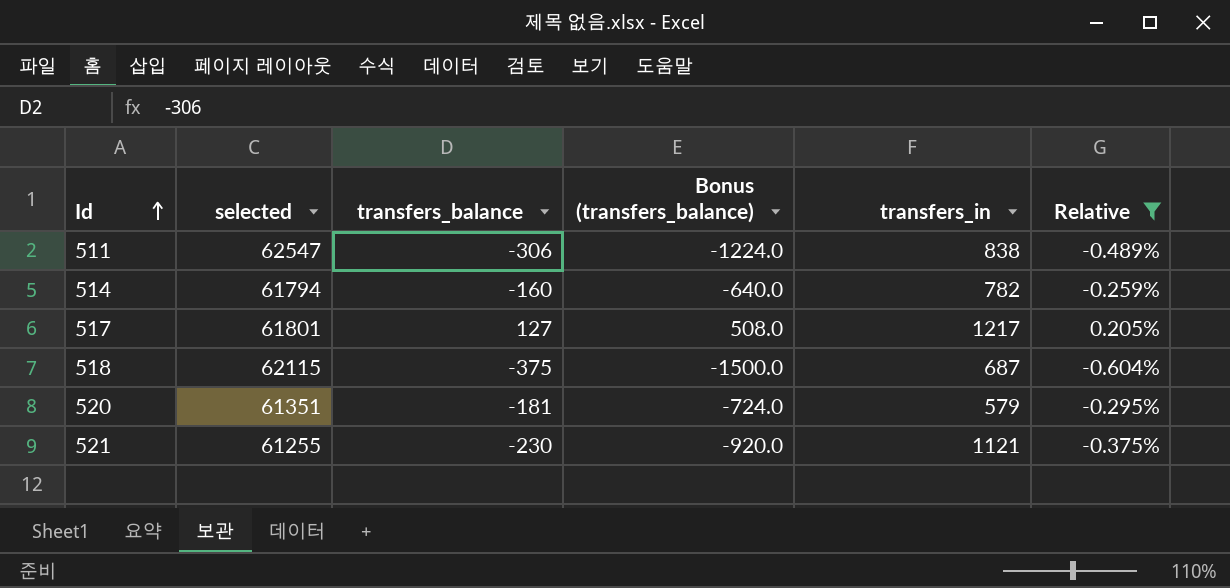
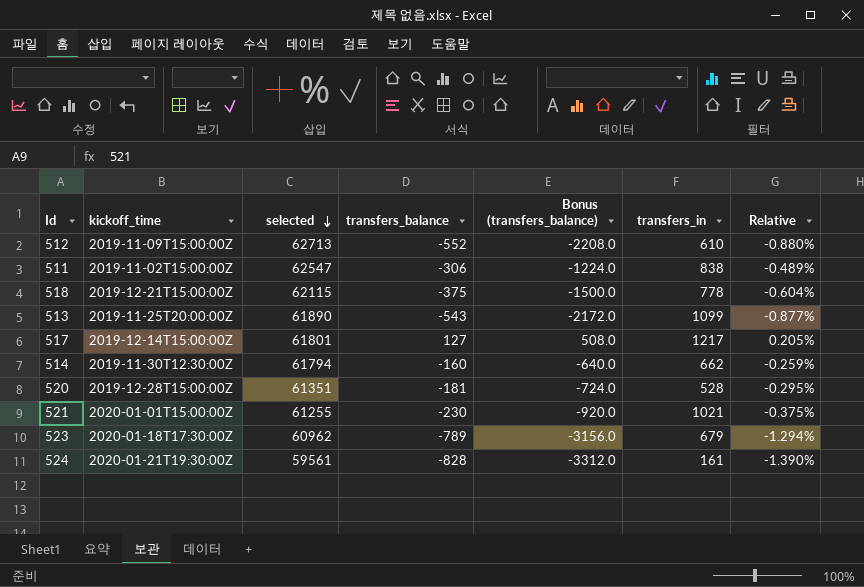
filter: Relative >= -0.604% -> none
row order: Id ascending -> selected descending
column kickoff_time | position: none -> 2
518 | transfers_in: 687 -> 778
514 | transfers_in: 782 -> 662
520 | transfers_in: 579 -> 528
521 | transfers_in: 1121 -> 1021

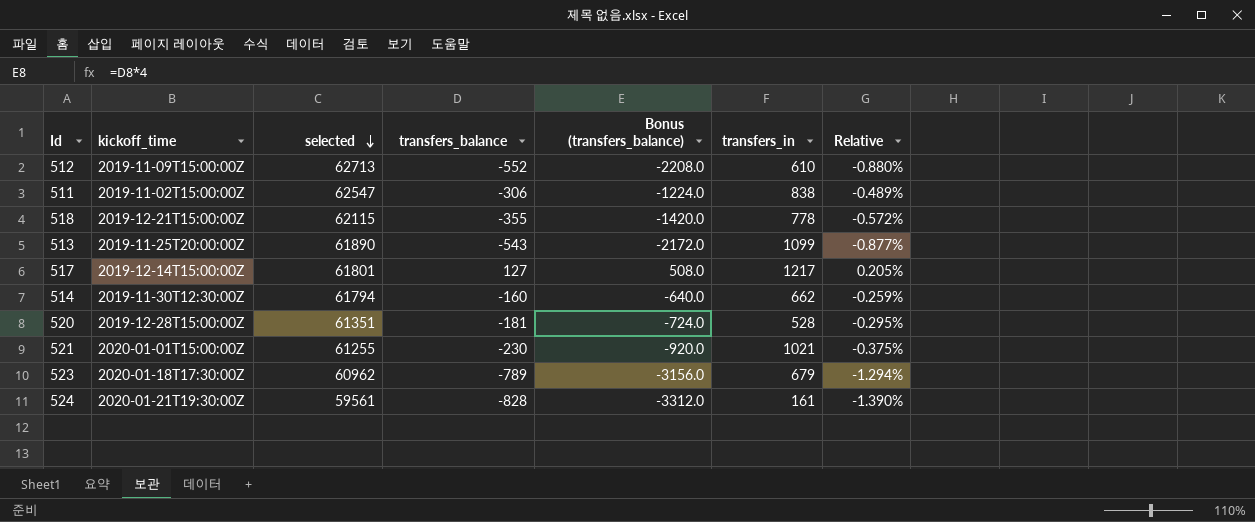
518 | transfers_balance: -375 -> -355
518 | Bonus (transfers_balance): -1500.0 -> -1420.0
518 | Relative: -0.604% -> -0.572%

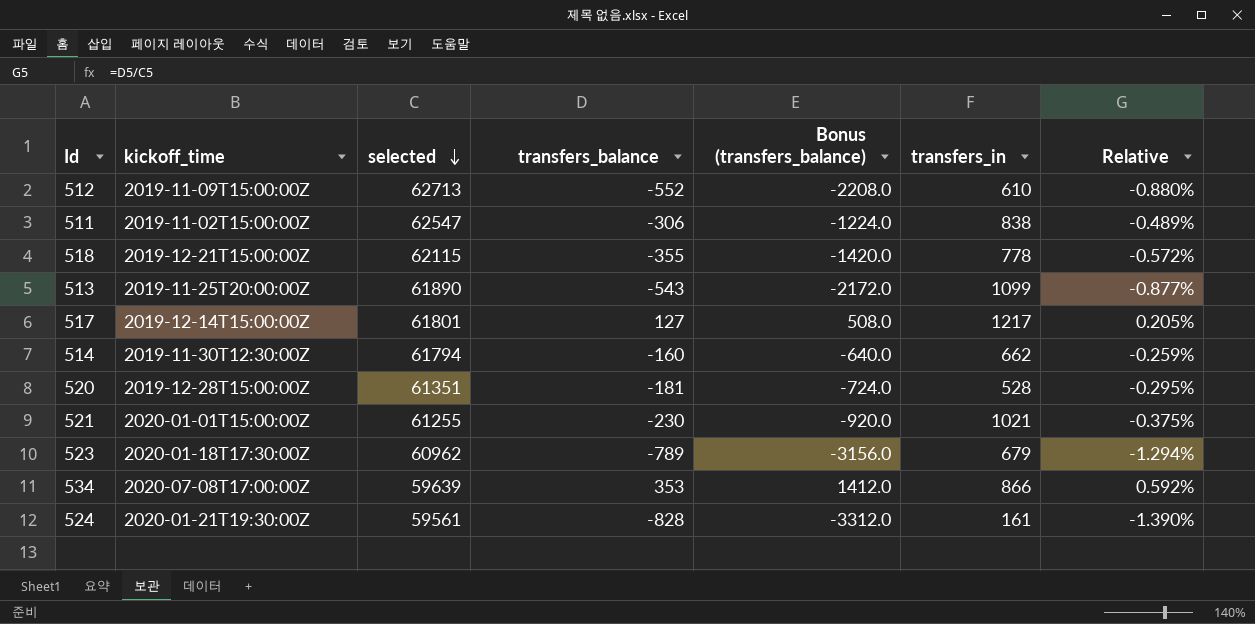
row 534: none -> 2020-07-08T17:00:00Z | 59639 | 353 | 1412.0 | 866 | 0.592%

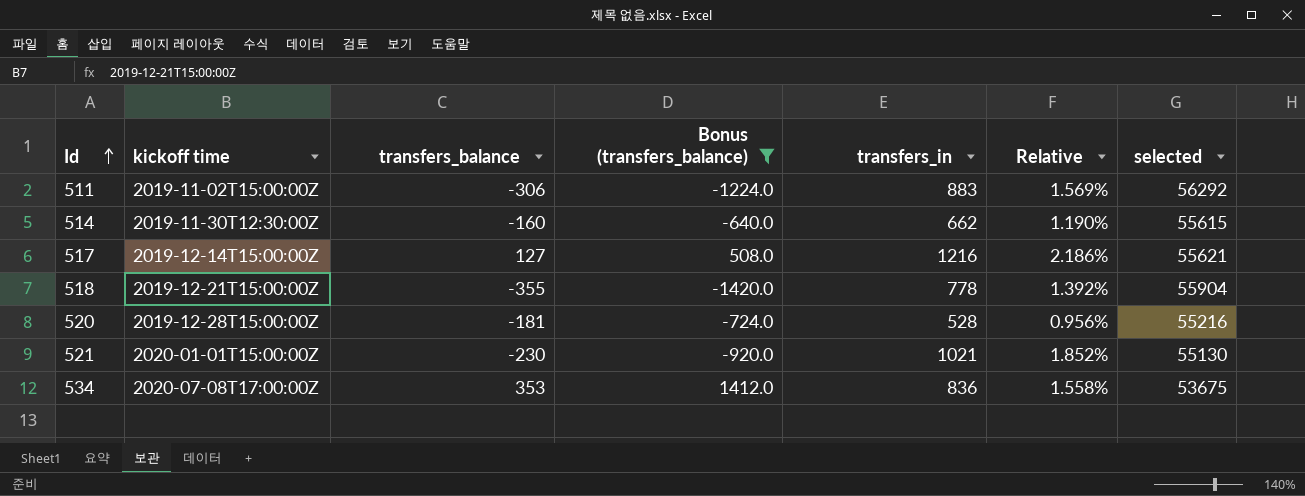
filter: none -> Bonus (transfers_balance) >= -1420.0
row order: selected descending -> Id ascending
column name: kickoff_time -> kickoff time
column Relative | formula: [transfers_balance] / [selected] -> [transfers_in] / [selected]
column selected | position: 3 -> 7
511 | transfers_in: 838 -> 883
511 | selected: 62547 -> 56292
514 | selected: 61794 -> 55615
517 | transfers_in: 1217 -> 1216
517 | selected: 61801 -> 55621
518 | selected: 62115 -> 55904
520 | selected: 61351 -> 55216
521 | selected: 61255 -> 55130
534 | transfers_in: 866 -> 836
534 | selected: 59639 -> 53675

